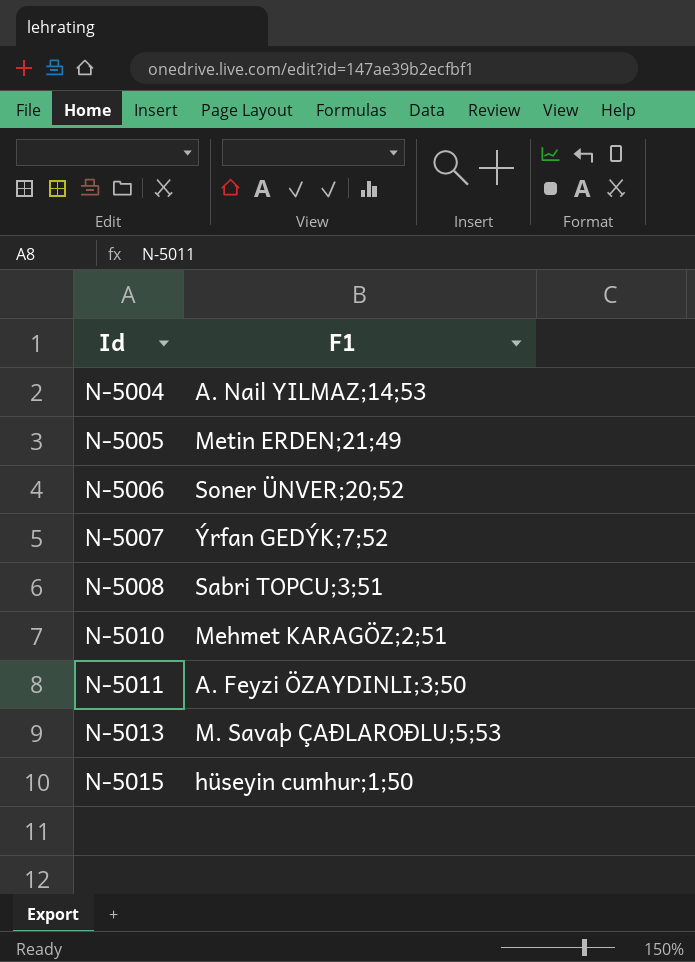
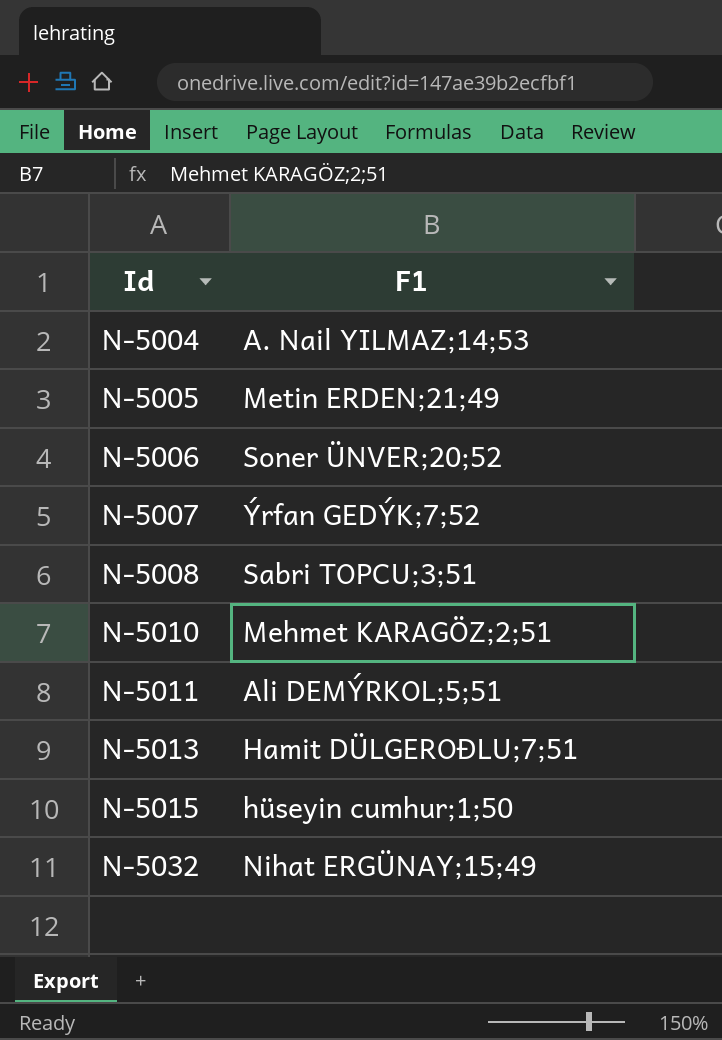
N-5011 | F1: A. Feyzi ÖZAYDINLI;3;50 -> Ali DEMÝRKOL;5;51
N-5013 | F1: M. Savaþ ÇAÐLAROÐLU;5;53 -> Hamit DÜLGEROÐLU;7;51
row N-5032: none -> Nihat ERGÜNAY;15;49

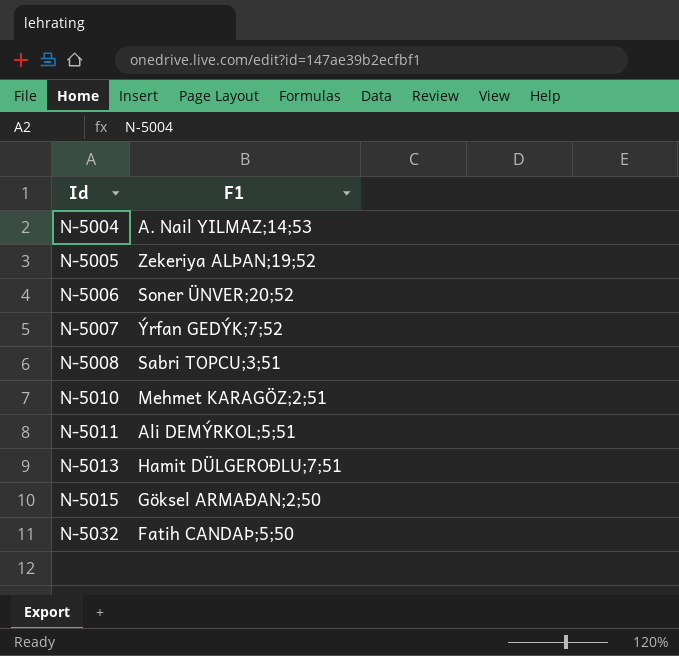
N-5005 | F1: Metin ERDEN;21;49 -> Zekeriya ALÞAN;19;52
N-5015 | F1: hüseyin cumhur;1;50 -> Göksel ARMAÐAN;2;50
N-5032 | F1: Nihat ERGÜNAY;15;49 -> Fatih CANDAÞ;5;50

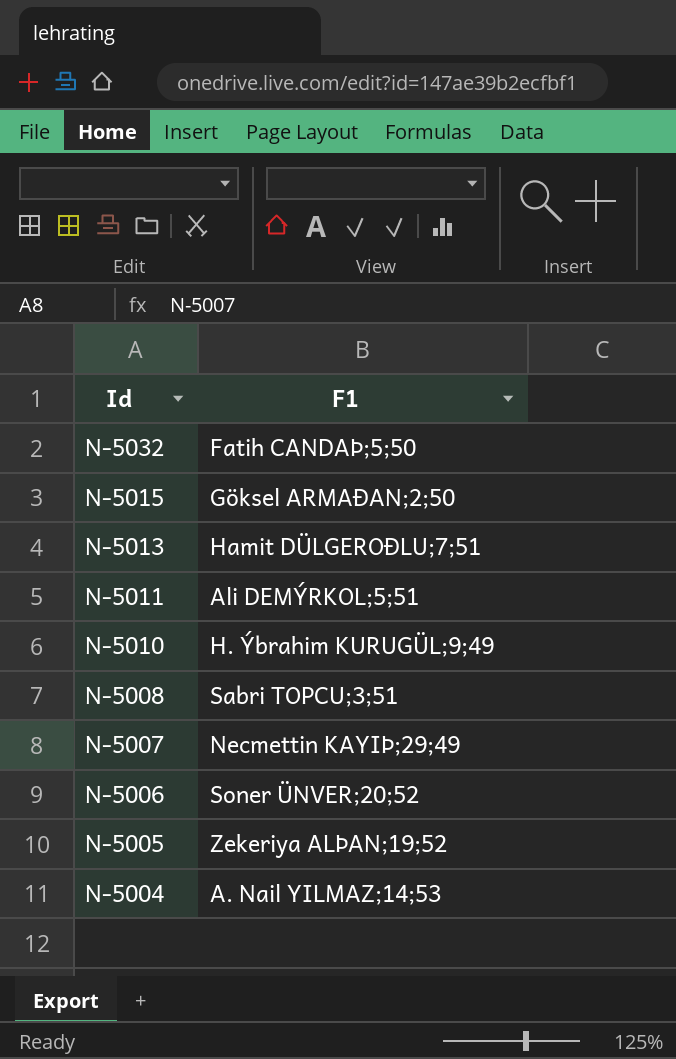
row order: Id ascending -> Id descending
N-5010 | F1: Mehmet KARAGÖZ;2;51 -> H. Ýbrahim KURUGÜL;9;49
N-5007 | F1: Ýrfan GEDÝK;7;52 -> Necmettin KAYIÞ;29;49

